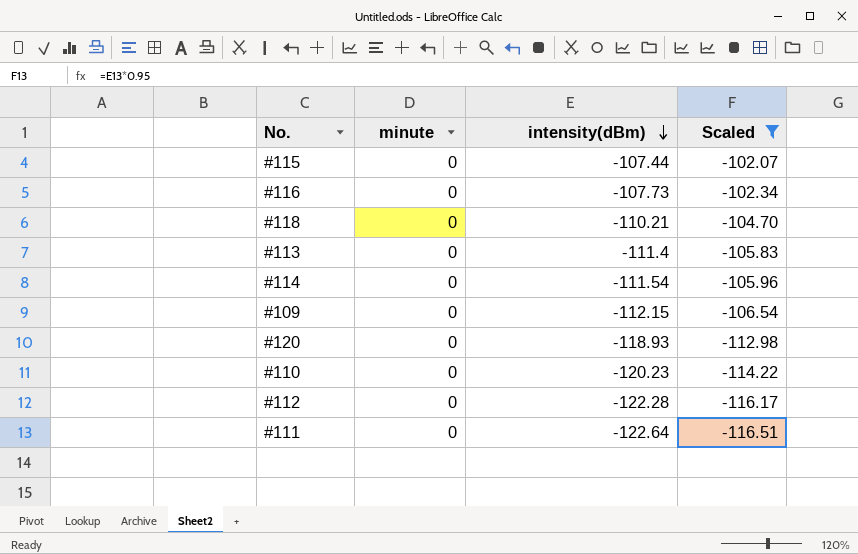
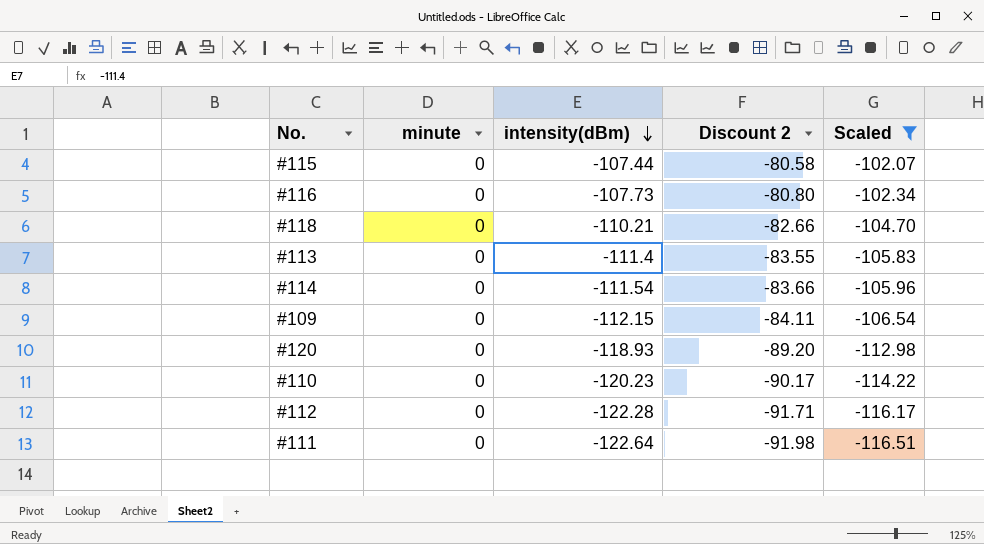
column Discount 2 | formula: none -> [intensity(dBm)] * 0.75

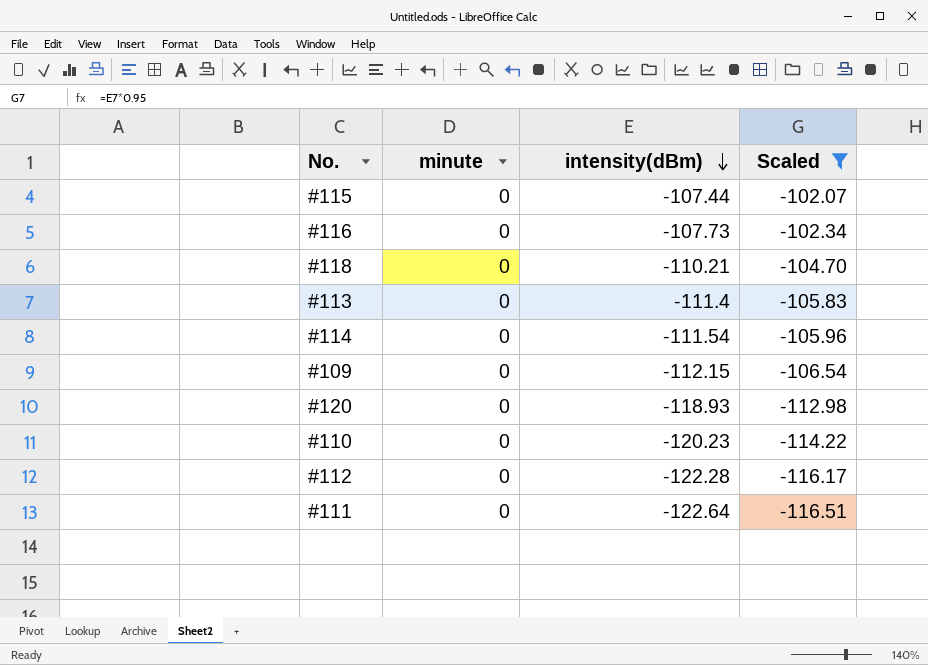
column Discount 2 | formula: [intensity(dBm)] * 0.75 -> none

